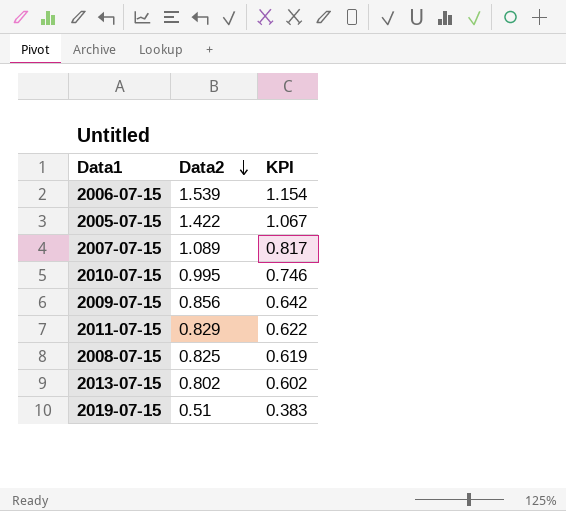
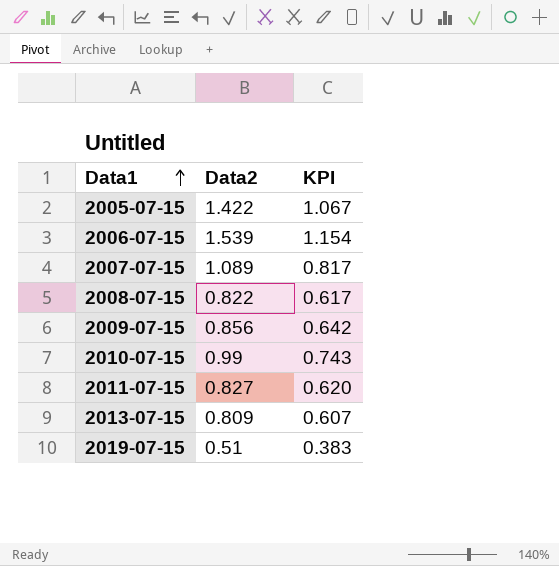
row order: Data2 descending -> Data1 ascending
2008-07-15 | Data2: 0.825 -> 0.822
2008-07-15 | KPI: 0.619 -> 0.617
2010-07-15 | Data2: 0.995 -> 0.99
2010-07-15 | KPI: 0.746 -> 0.743
2011-07-15 | Data2: 0.829 -> 0.827
2011-07-15 | KPI: 0.622 -> 0.620
2013-07-15 | Data2: 0.802 -> 0.809
2013-07-15 | KPI: 0.602 -> 0.607

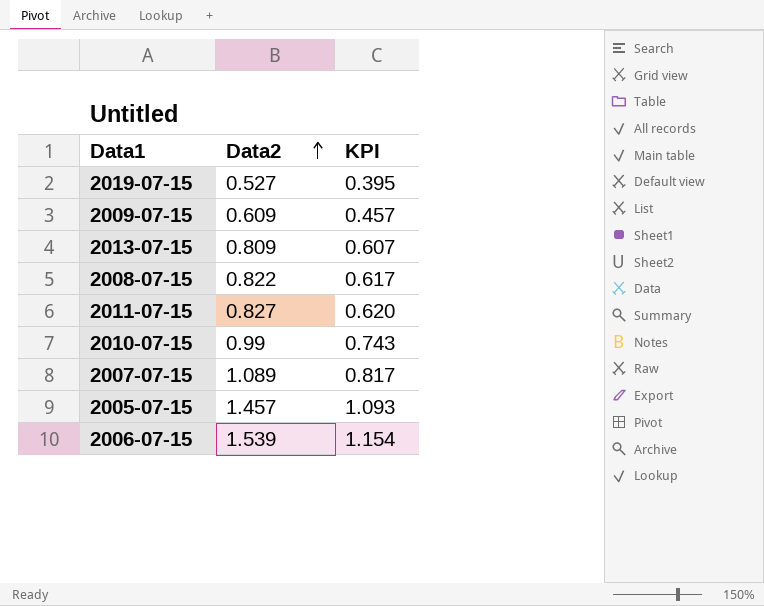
row order: Data1 ascending -> Data2 ascending
2019-07-15 | Data2: 0.51 -> 0.527
2019-07-15 | KPI: 0.383 -> 0.395
2009-07-15 | Data2: 0.856 -> 0.609
2009-07-15 | KPI: 0.642 -> 0.457
2005-07-15 | Data2: 1.422 -> 1.457
2005-07-15 | KPI: 1.067 -> 1.093

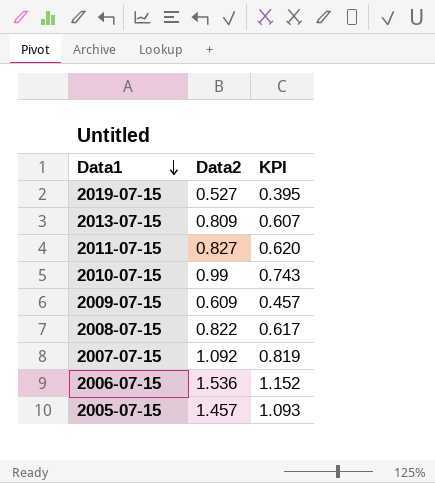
row order: Data2 ascending -> Data1 descending
2007-07-15 | Data2: 1.089 -> 1.092
2007-07-15 | KPI: 0.817 -> 0.819
2006-07-15 | Data2: 1.539 -> 1.536
2006-07-15 | KPI: 1.154 -> 1.152

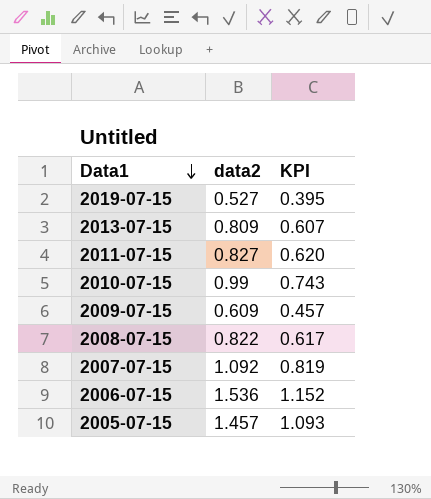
column name: Data2 -> data2

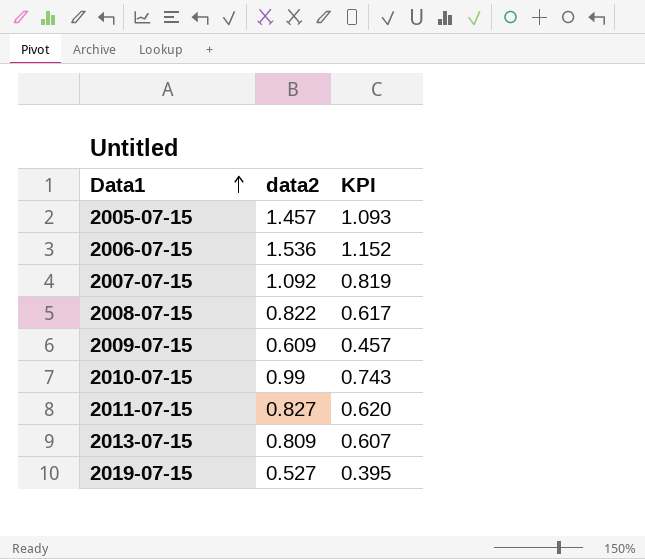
row order: Data1 descending -> Data1 ascending

